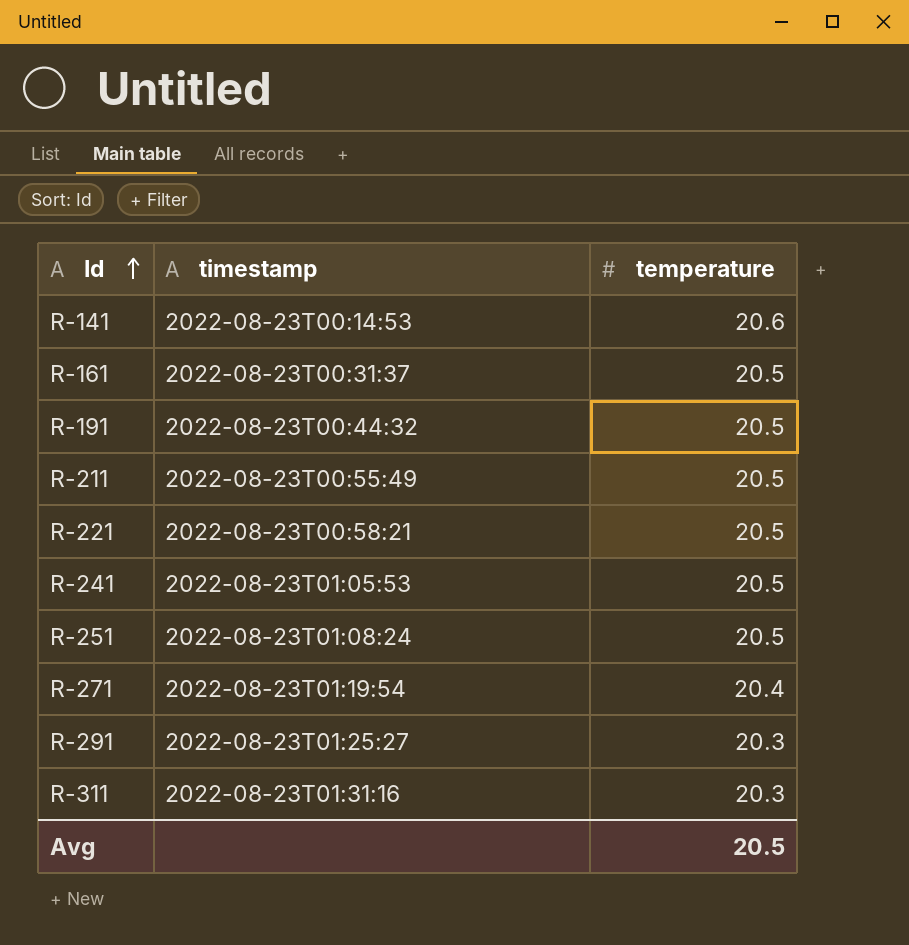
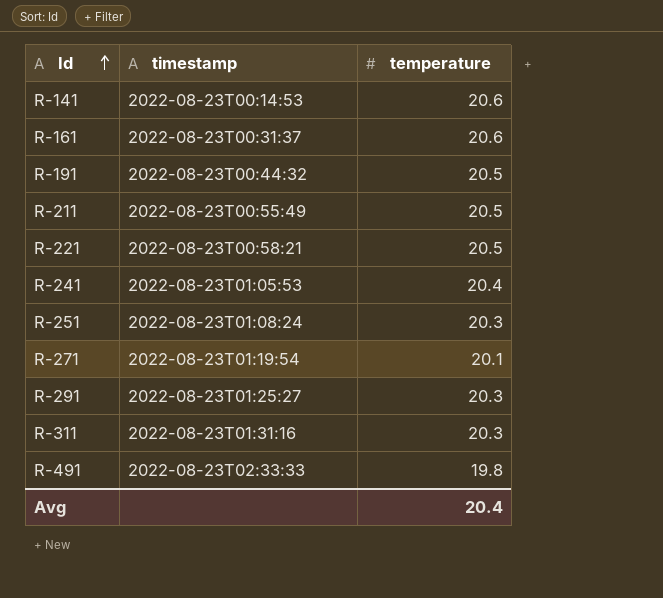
R-161 | temperature: 20.5 -> 20.6
R-241 | temperature: 20.5 -> 20.4
R-251 | temperature: 20.5 -> 20.3
R-271 | temperature: 20.4 -> 20.1
row R-491: none -> 2022-08-23T02:33:33 | 19.8
Avg | temperature: 20.5 -> 20.4

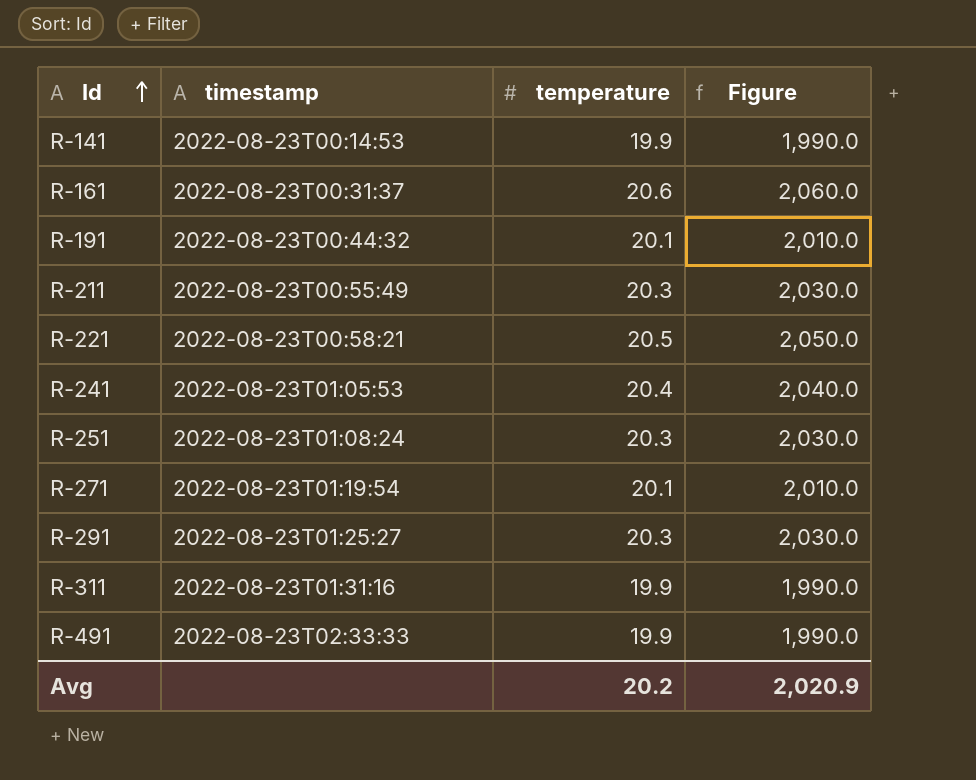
column Figure | formula: none -> [temperature] * 100
R-141 | temperature: 20.6 -> 19.9
R-191 | temperature: 20.5 -> 20.1
R-211 | temperature: 20.5 -> 20.3
R-311 | temperature: 20.3 -> 19.9
R-491 | temperature: 19.8 -> 19.9
Avg | temperature: 20.4 -> 20.2

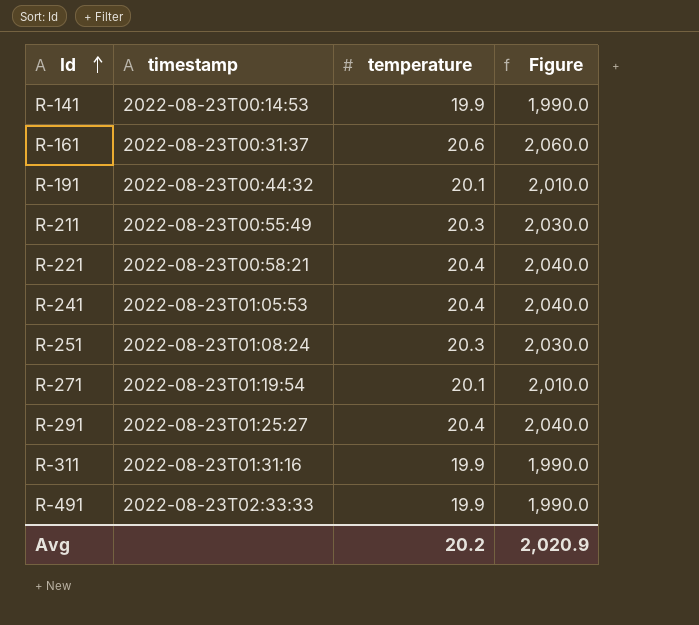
R-221 | temperature: 20.5 -> 20.4
R-221 | Figure: 2,050.0 -> 2,040.0
R-291 | temperature: 20.3 -> 20.4
R-291 | Figure: 2,030.0 -> 2,040.0

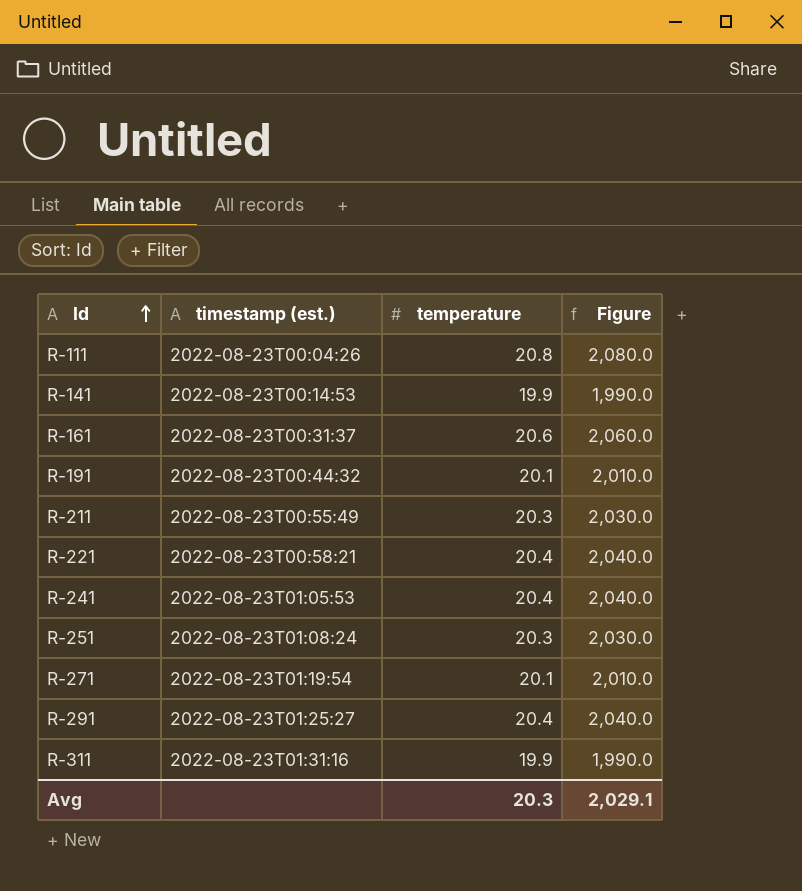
column name: timestamp -> timestamp (est.)
row R-491: 2022-08-23T02:33:33 | 19.9 | 1,990.0 -> none
row R-111: none -> 2022-08-23T00:04:26 | 20.8 | 2,080.0
Avg | temperature: 20.2 -> 20.3
Avg | Figure: 2,020.9 -> 2,029.1

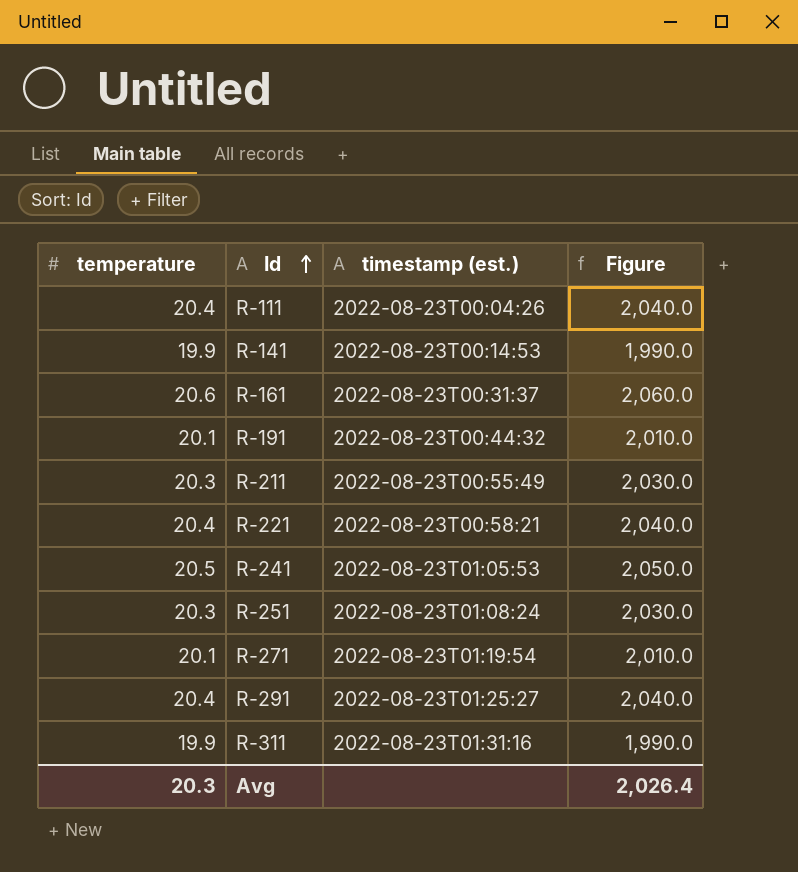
column temperature | position: 3 -> 1
R-111 | temperature: 20.8 -> 20.4
R-111 | Figure: 2,080.0 -> 2,040.0
R-241 | temperature: 20.4 -> 20.5
R-241 | Figure: 2,040.0 -> 2,050.0
Avg | Figure: 2,029.1 -> 2,026.4

